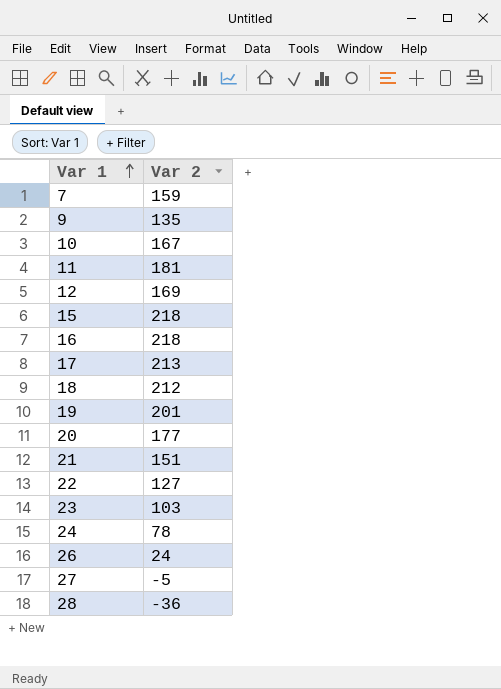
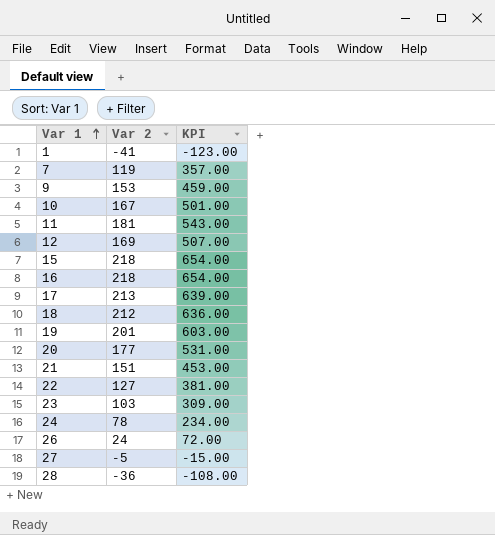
column KPI | formula: none -> [Var 2] * 3
row 1: none -> -41 | -123.00
7 | Var 2: 159 -> 119
9 | Var 2: 135 -> 153

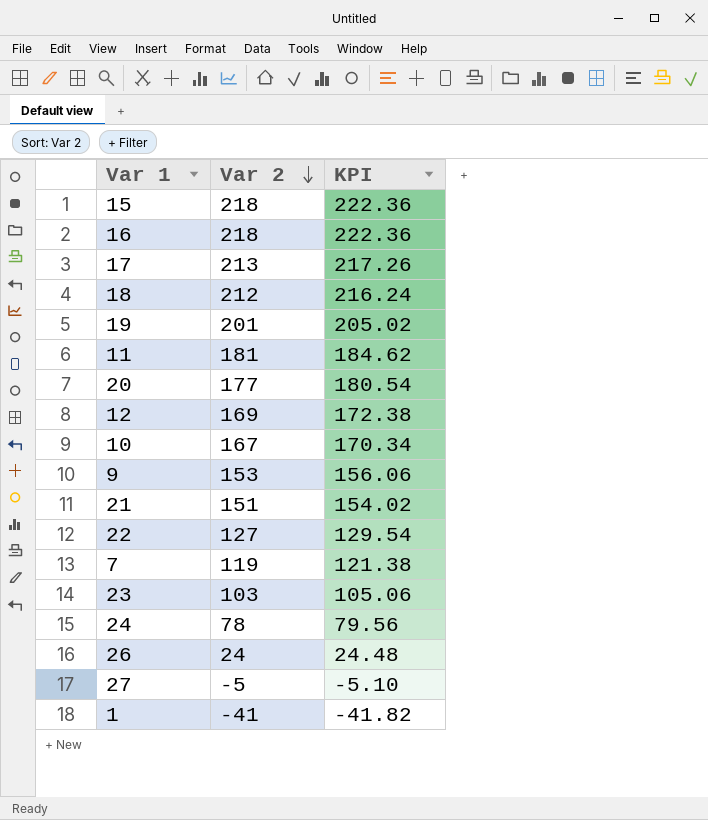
row order: Var 1 ascending -> Var 2 descending
column KPI | formula: [Var 2] * 3 -> [Var 2] * 1.02
row 28: -36 | -108.00 -> none

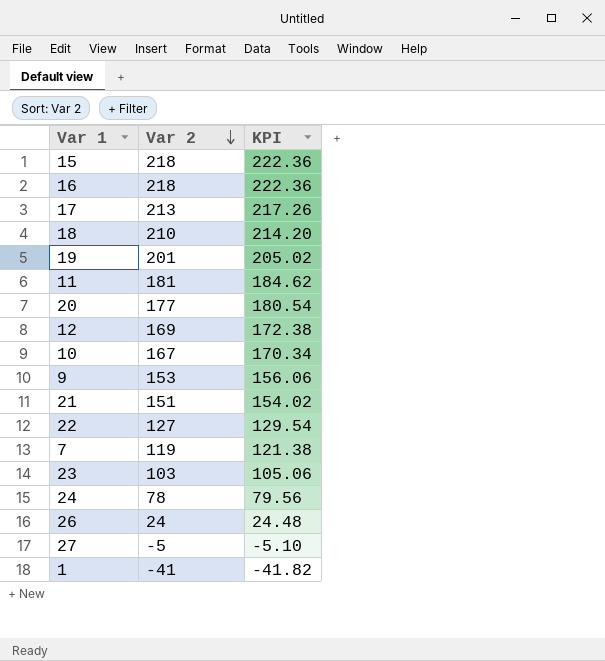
18 | Var 2: 212 -> 210
18 | KPI: 216.24 -> 214.20

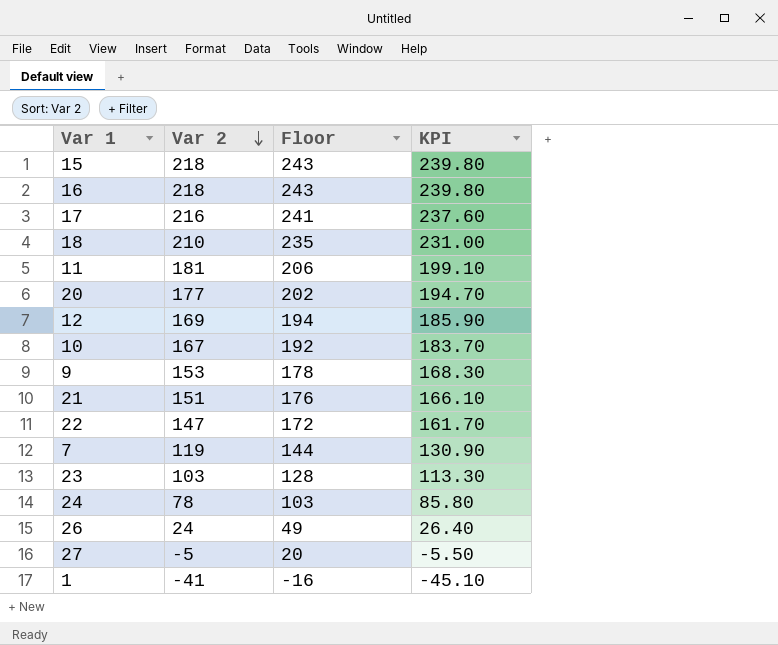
column Floor | formula: none -> [Var 2] + 25
column KPI | formula: [Var 2] * 1.02 -> [Var 2] * 1.1
row 19: 201 | 205.02 -> none
17 | Var 2: 213 -> 216
22 | Var 2: 127 -> 147

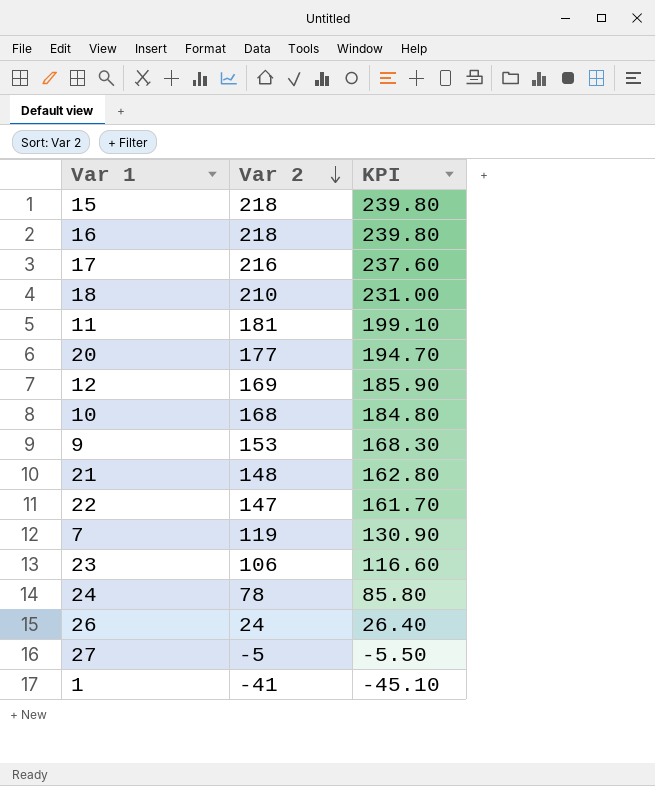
column Floor | formula: [Var 2] + 25 -> none
10 | Var 2: 167 -> 168
10 | KPI: 183.70 -> 184.80
21 | Var 2: 151 -> 148
21 | KPI: 166.10 -> 162.80
23 | Var 2: 103 -> 106
23 | KPI: 113.30 -> 116.60

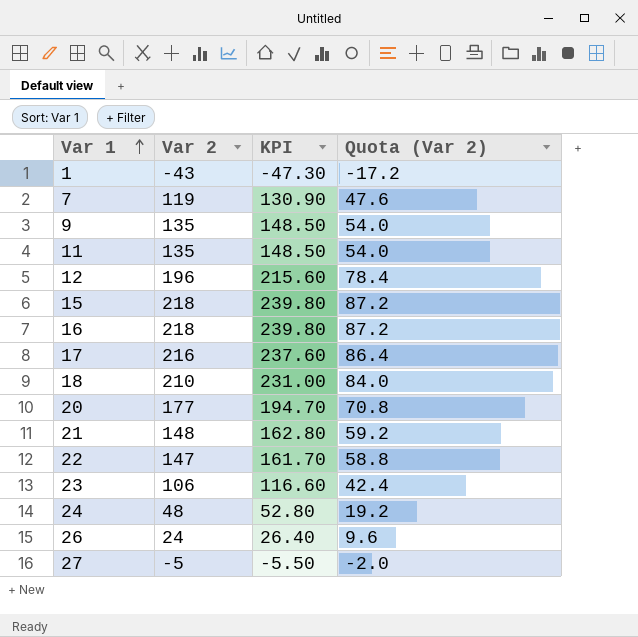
row order: Var 2 descending -> Var 1 ascending
column Quota (Var 2) | formula: none -> [Var 2] * 0.4
row 10: 168 | 184.80 -> none
1 | Var 2: -41 -> -43
1 | KPI: -45.10 -> -47.30
9 | Var 2: 153 -> 135
9 | KPI: 168.30 -> 148.50
11 | Var 2: 181 -> 135
11 | KPI: 199.10 -> 148.50
12 | Var 2: 169 -> 196
12 | KPI: 185.90 -> 215.60
24 | Var 2: 78 -> 48
24 | KPI: 85.80 -> 52.80

